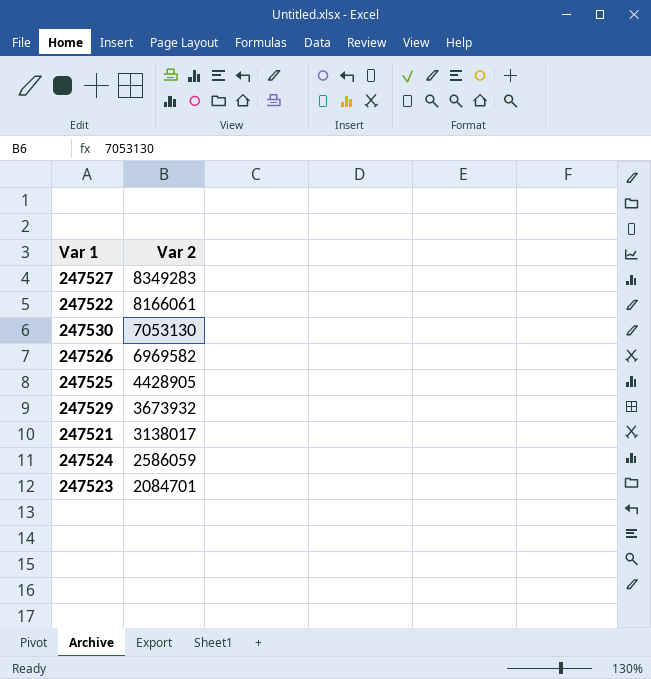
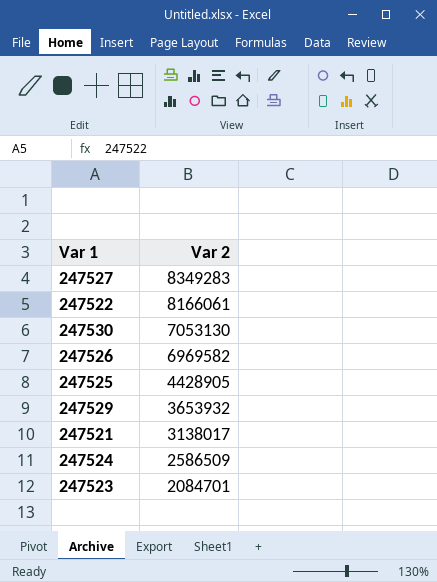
247529 | Var 2: 3673932 -> 3653932
247524 | Var 2: 2586059 -> 2586509

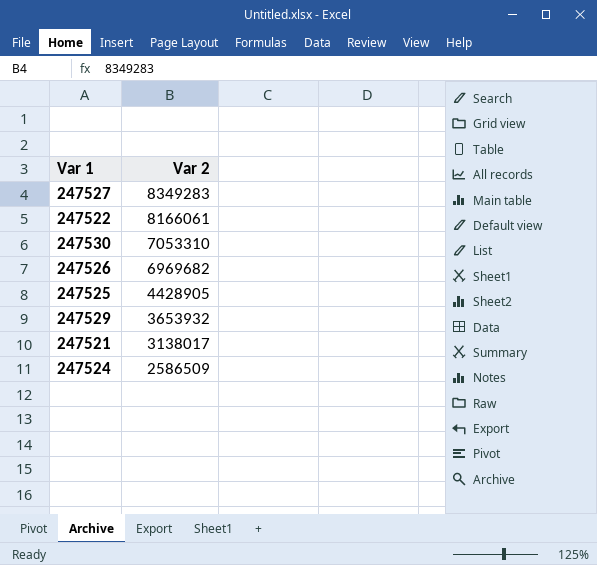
row 247523: 2084701 -> none
247530 | Var 2: 7053130 -> 7053310
247526 | Var 2: 6969582 -> 6969682

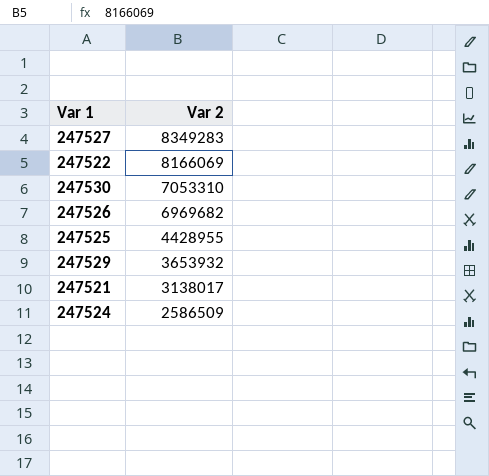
247522 | Var 2: 8166061 -> 8166069
247525 | Var 2: 4428905 -> 4428955

